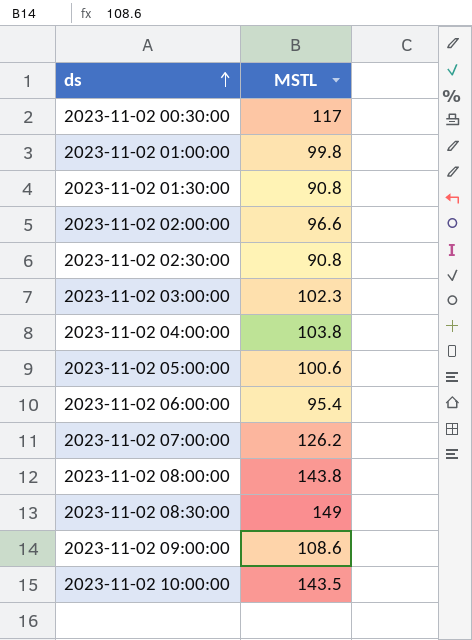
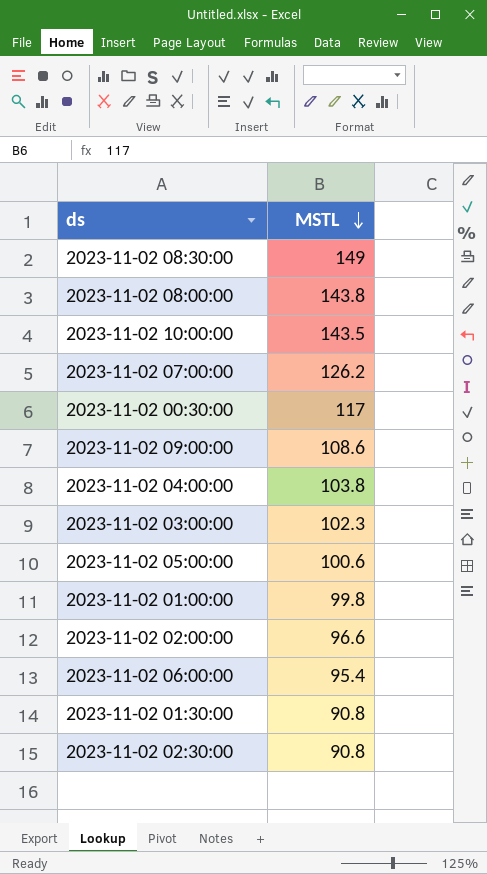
row order: ds ascending -> MSTL descending

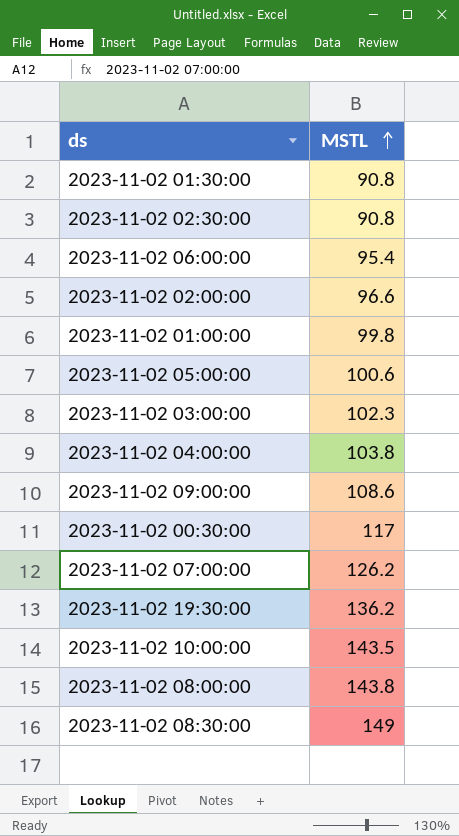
row order: MSTL descending -> MSTL ascending
row 2023-11-02 19:30:00: none -> 136.2

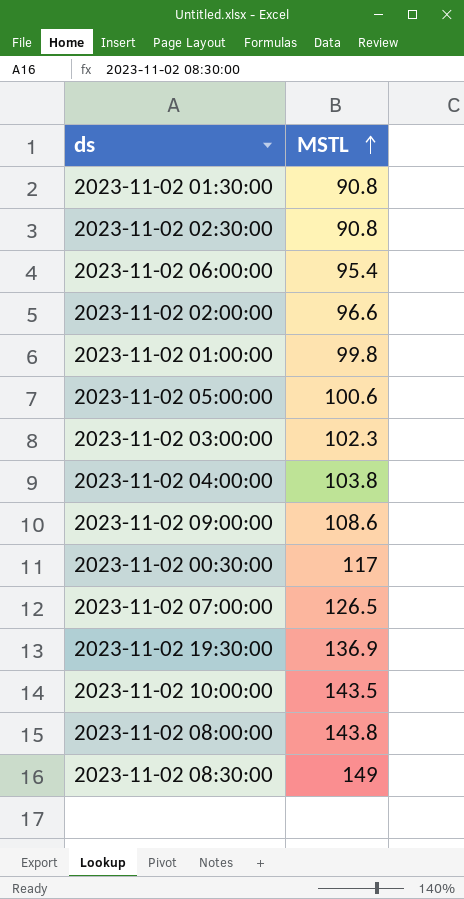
2023-11-02 07:00:00 | MSTL: 126.2 -> 126.5
2023-11-02 19:30:00 | MSTL: 136.2 -> 136.9

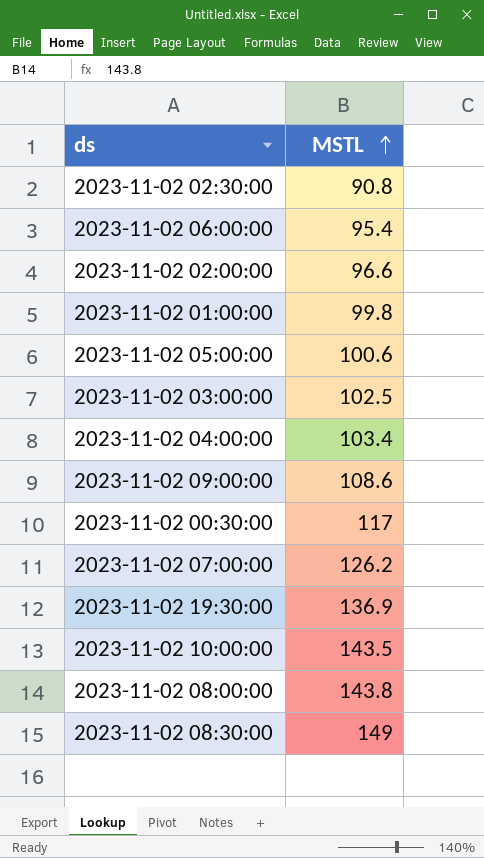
row 2023-11-02 01:30:00: 90.8 -> none
2023-11-02 03:00:00 | MSTL: 102.3 -> 102.5
2023-11-02 04:00:00 | MSTL: 103.8 -> 103.4
2023-11-02 07:00:00 | MSTL: 126.5 -> 126.2

